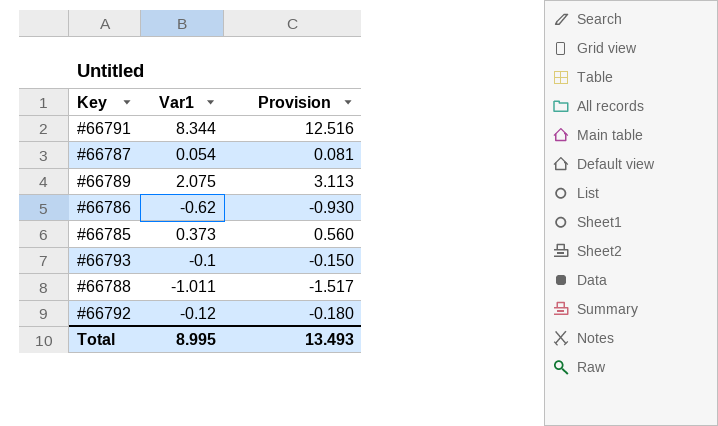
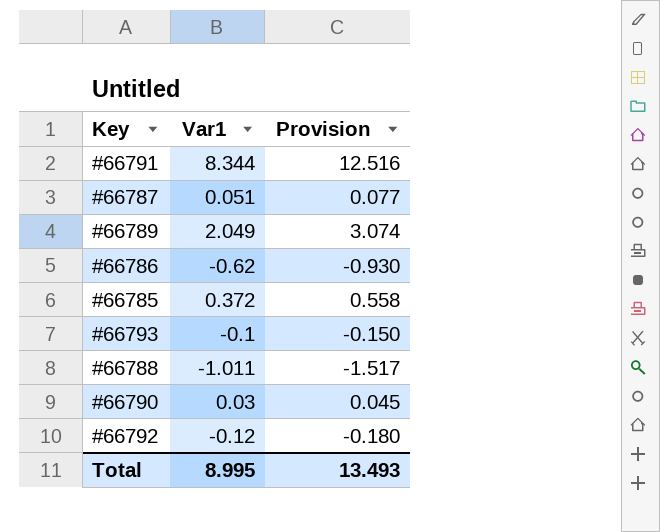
#66787 | Var1: 0.054 -> 0.051
#66787 | Provision: 0.081 -> 0.077
#66789 | Var1: 2.075 -> 2.049
#66789 | Provision: 3.113 -> 3.074
#66785 | Var1: 0.373 -> 0.372
#66785 | Provision: 0.560 -> 0.558
row #66790: none -> 0.03 | 0.045

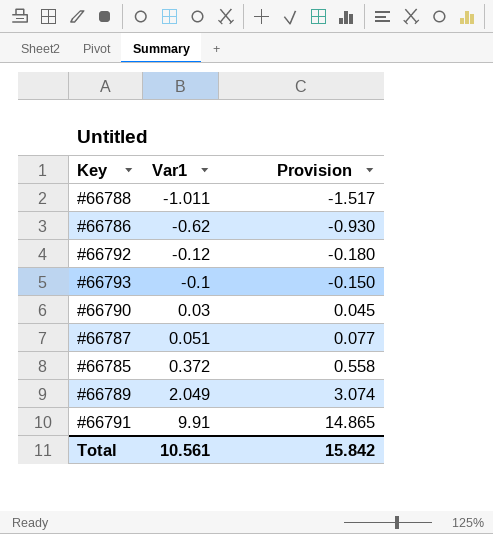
row order: none -> Var1 ascending
#66791 | Var1: 8.344 -> 9.91
#66791 | Provision: 12.516 -> 14.865
Total | Var1: 8.995 -> 10.561
Total | Provision: 13.493 -> 15.842

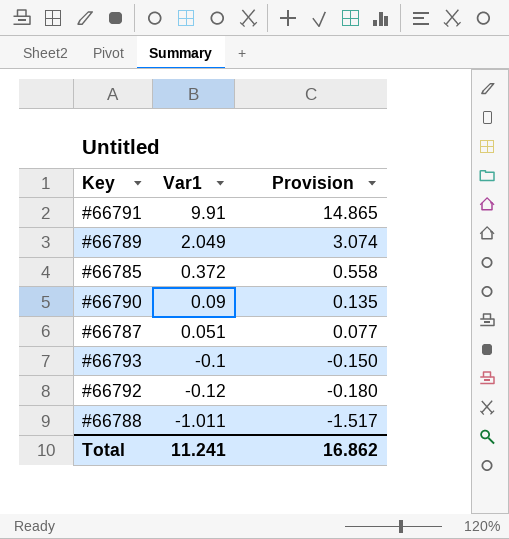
row order: Var1 ascending -> Var1 descending
row #66786: -0.62 | -0.930 -> none
#66790 | Var1: 0.03 -> 0.09
#66790 | Provision: 0.045 -> 0.135
Total | Var1: 10.561 -> 11.241
Total | Provision: 15.842 -> 16.862

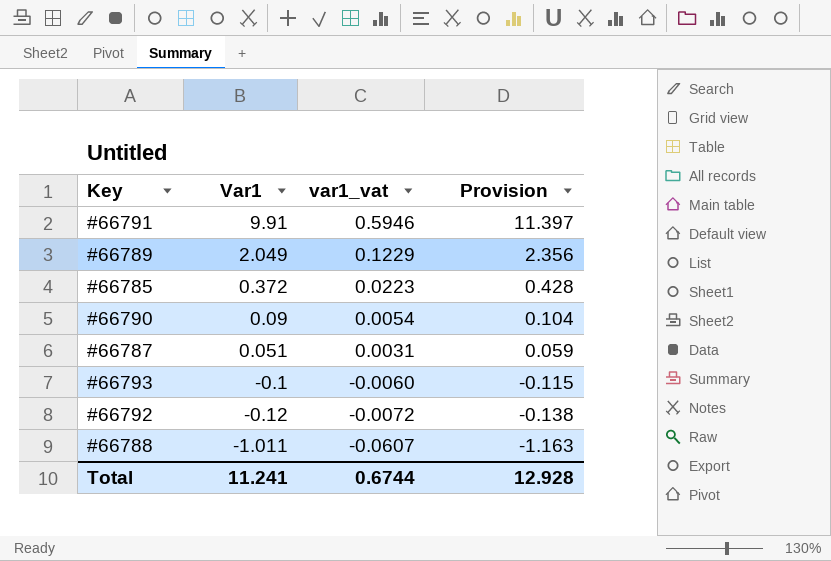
column var1_vat | formula: none -> [Var1] * 0.06
column Provision | formula: [Var1] * 1.5 -> [Var1] * 1.15
Total | Provision: 16.862 -> 12.928

